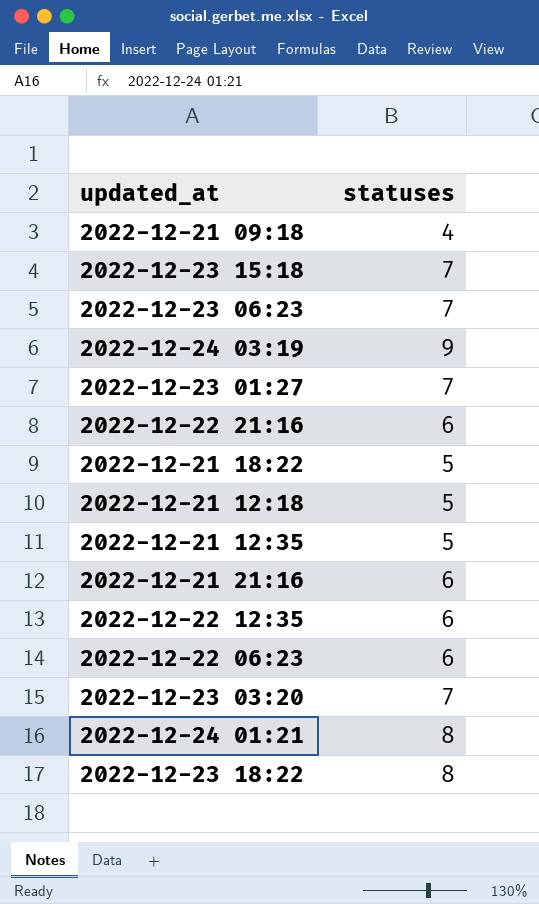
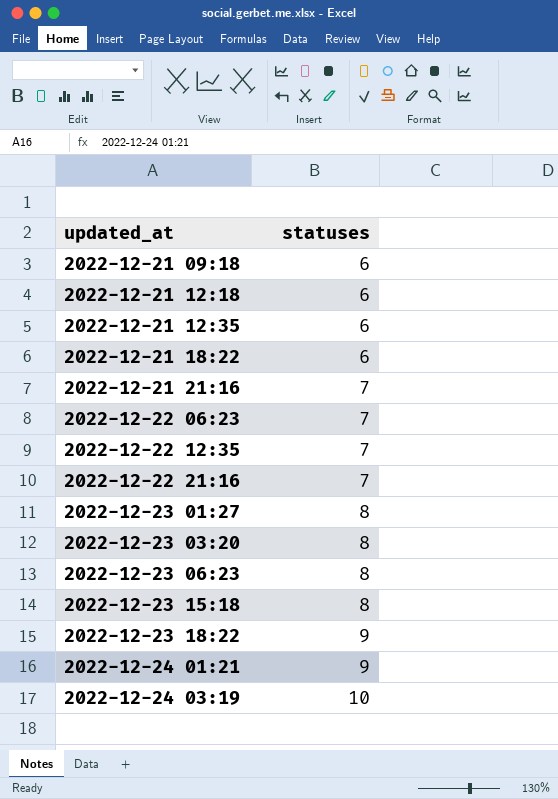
row order: none -> updated_at ascending
2022-12-21 09:18 | statuses: 4 -> 6
2022-12-21 12:18 | statuses: 5 -> 6
2022-12-21 12:35 | statuses: 5 -> 6
2022-12-21 18:22 | statuses: 5 -> 6
2022-12-21 21:16 | statuses: 6 -> 7
2022-12-22 06:23 | statuses: 6 -> 7
2022-12-22 12:35 | statuses: 6 -> 7
2022-12-22 21:16 | statuses: 6 -> 7
2022-12-23 01:27 | statuses: 7 -> 8
2022-12-23 03:20 | statuses: 7 -> 8
2022-12-23 06:23 | statuses: 7 -> 8
2022-12-23 15:18 | statuses: 7 -> 8
2022-12-23 18:22 | statuses: 8 -> 9
2022-12-24 01:21 | statuses: 8 -> 9
2022-12-24 03:19 | statuses: 9 -> 10

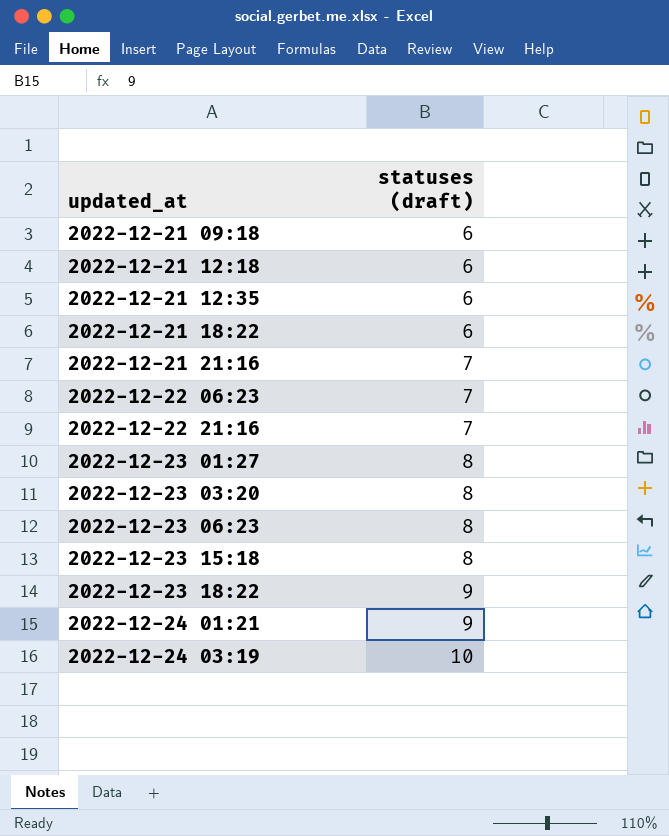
column name: statuses -> statuses (draft)
row 2022-12-22 12:35: 7 -> none

